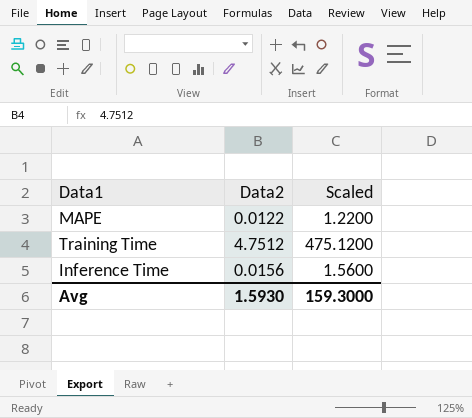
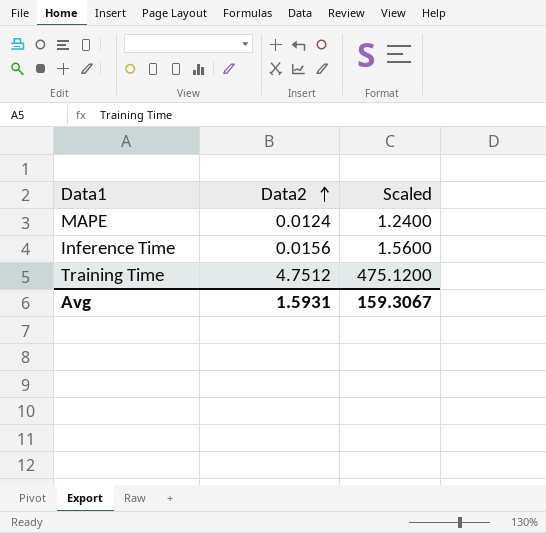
row order: none -> Data2 ascending
MAPE | Data2: 0.0122 -> 0.0124
MAPE | Scaled: 1.2200 -> 1.2400
Avg | Data2: 1.5930 -> 1.5931
Avg | Scaled: 159.3000 -> 159.3067

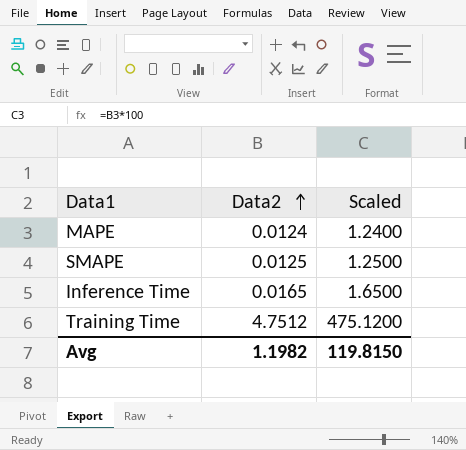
row SMAPE: none -> 0.0125 | 1.2500
Inference Time | Data2: 0.0156 -> 0.0165
Inference Time | Scaled: 1.5600 -> 1.6500
Avg | Data2: 1.5931 -> 1.1982
Avg | Scaled: 159.3067 -> 119.8150

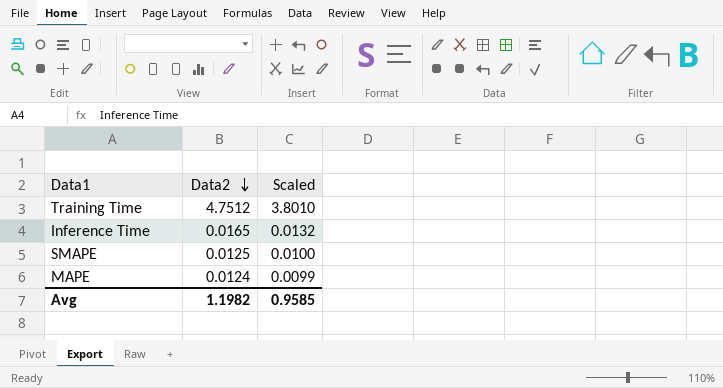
row order: Data2 ascending -> Data2 descending
column Scaled | formula: [Data2] * 100 -> [Data2] * 0.8
Avg | Scaled: 119.8150 -> 0.9585

